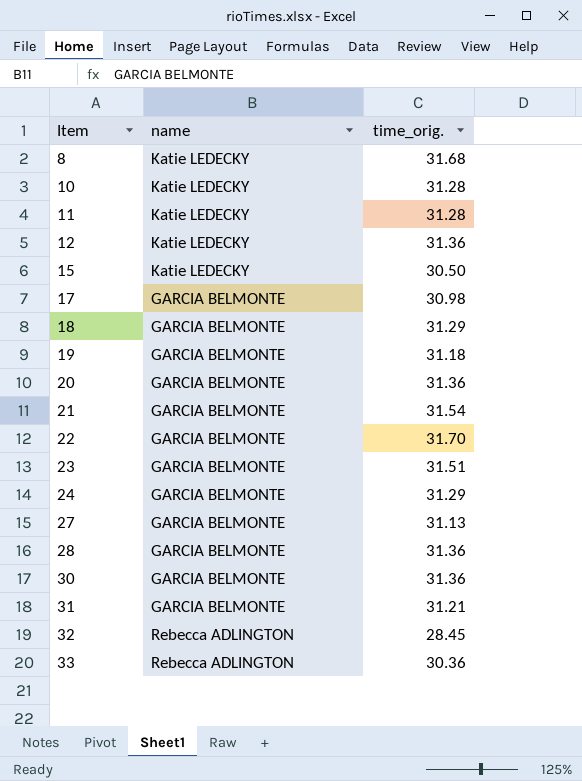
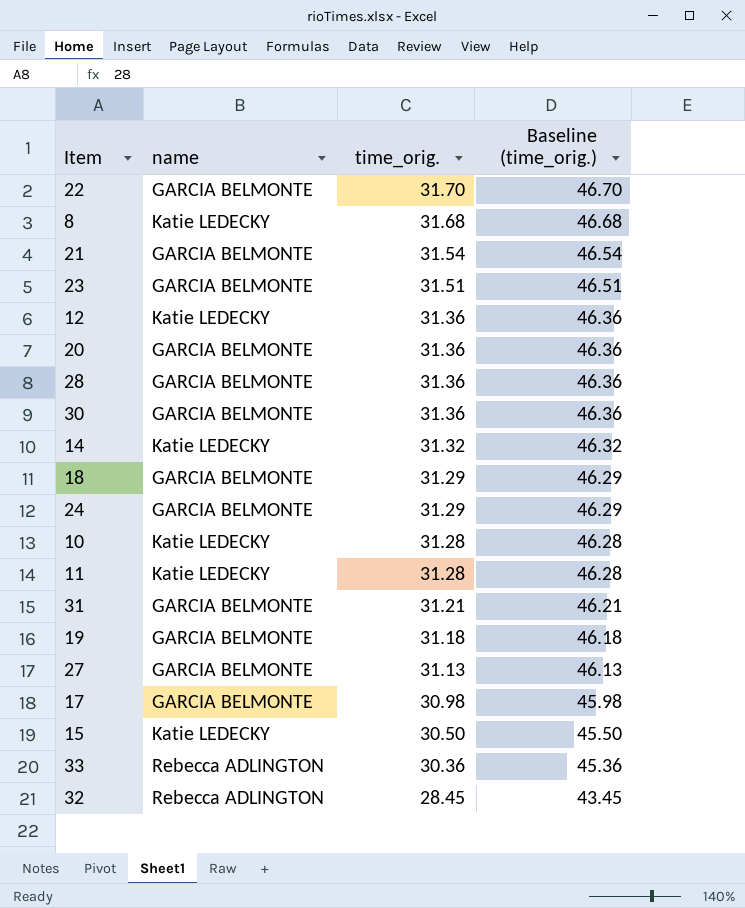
row order: Item ascending -> time_orig. descending
column Baseline (time_orig.) | formula: none -> [time_orig.] + 15
row 14: none -> Katie LEDECKY | 31.32 | 46.32

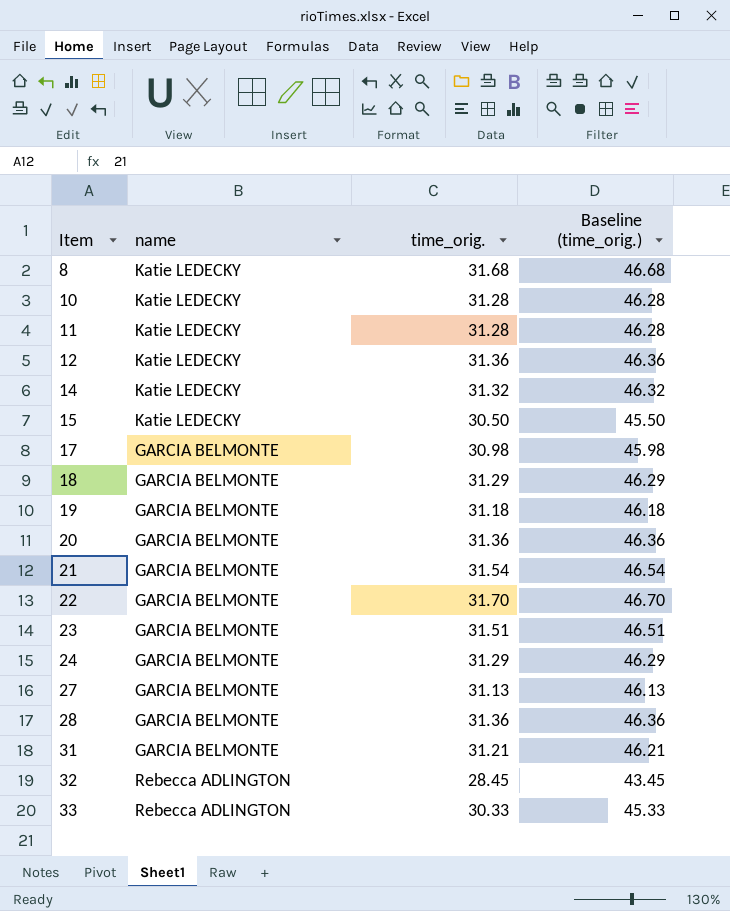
row order: time_orig. descending -> Item ascending
row 30: GARCIA BELMONTE | 31.36 | 46.36 -> none
33 | time_orig.: 30.36 -> 30.33
33 | Baseline (time_orig.): 45.36 -> 45.33

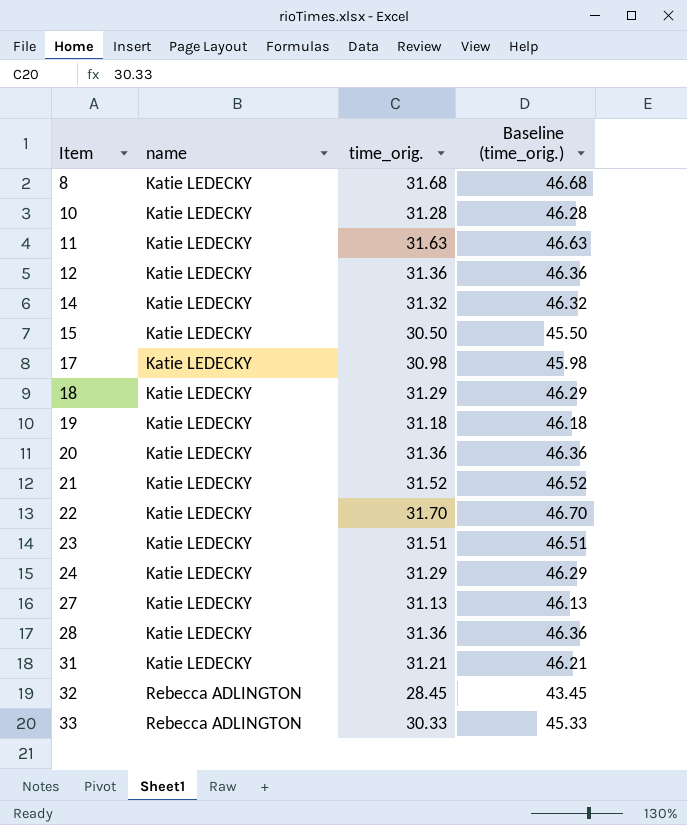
11 | time_orig.: 31.28 -> 31.63
11 | Baseline (time_orig.): 46.28 -> 46.63
17 | name: GARCIA BELMONTE -> Katie LEDECKY
18 | name: GARCIA BELMONTE -> Katie LEDECKY
19 | name: GARCIA BELMONTE -> Katie LEDECKY
20 | name: GARCIA BELMONTE -> Katie LEDECKY
21 | name: GARCIA BELMONTE -> Katie LEDECKY
21 | time_orig.: 31.54 -> 31.52
21 | Baseline (time_orig.): 46.54 -> 46.52
22 | name: GARCIA BELMONTE -> Katie LEDECKY
23 | name: GARCIA BELMONTE -> Katie LEDECKY
24 | name: GARCIA BELMONTE -> Katie LEDECKY
27 | name: GARCIA BELMONTE -> Katie LEDECKY
28 | name: GARCIA BELMONTE -> Katie LEDECKY
31 | name: GARCIA BELMONTE -> Katie LEDECKY

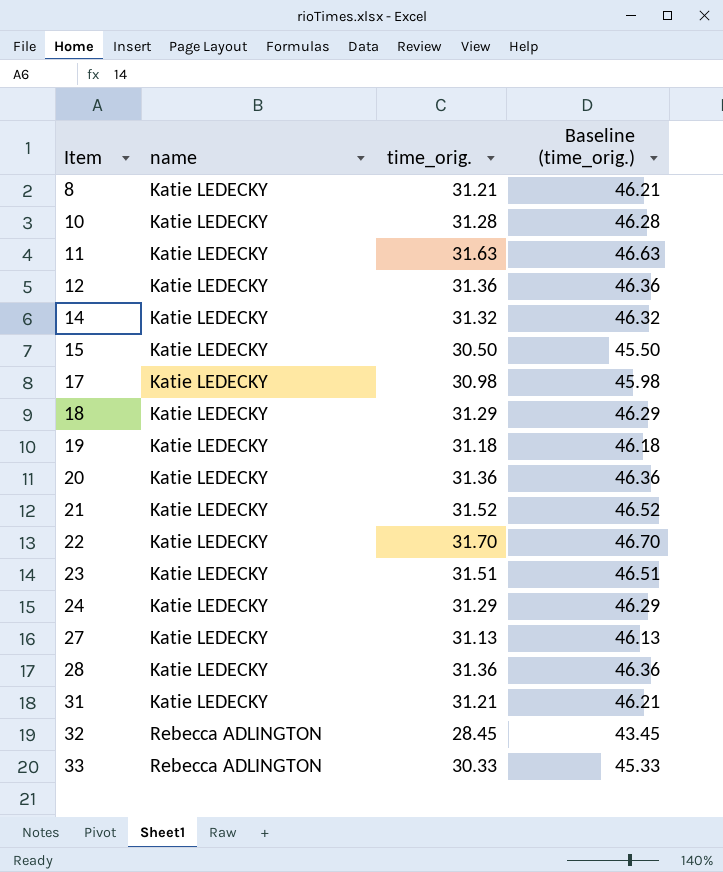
8 | time_orig.: 31.68 -> 31.21
8 | Baseline (time_orig.): 46.68 -> 46.21

